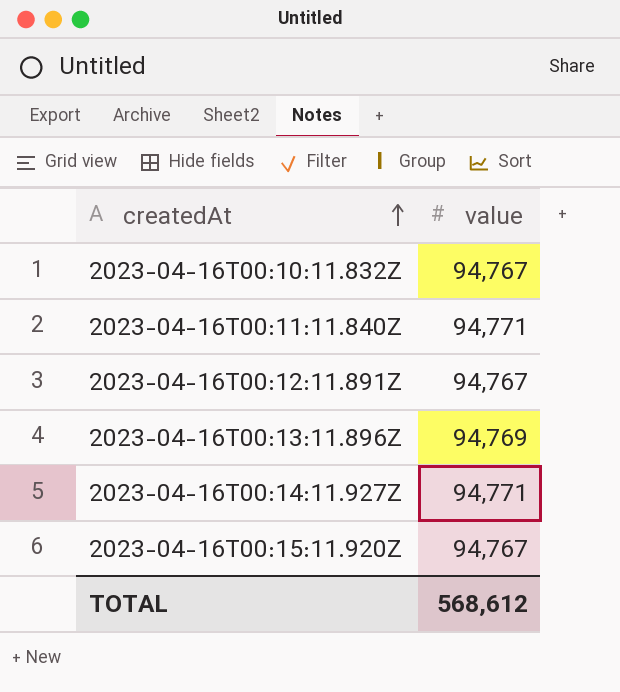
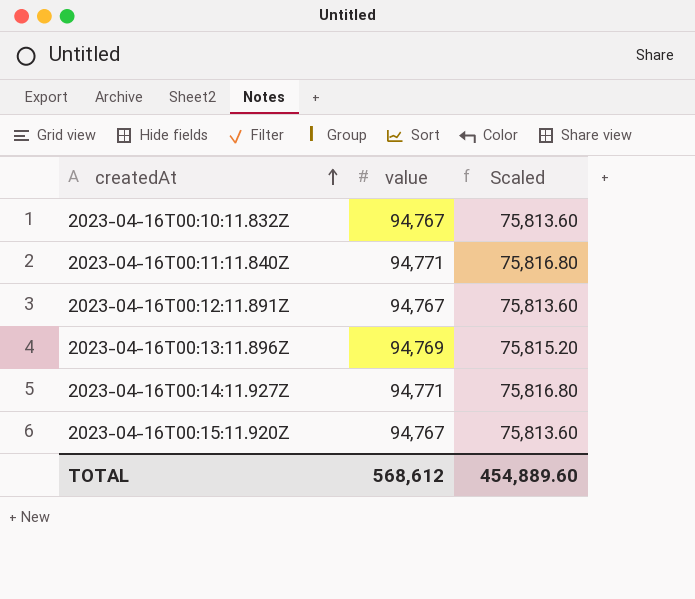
column Scaled | formula: none -> [value] * 0.8

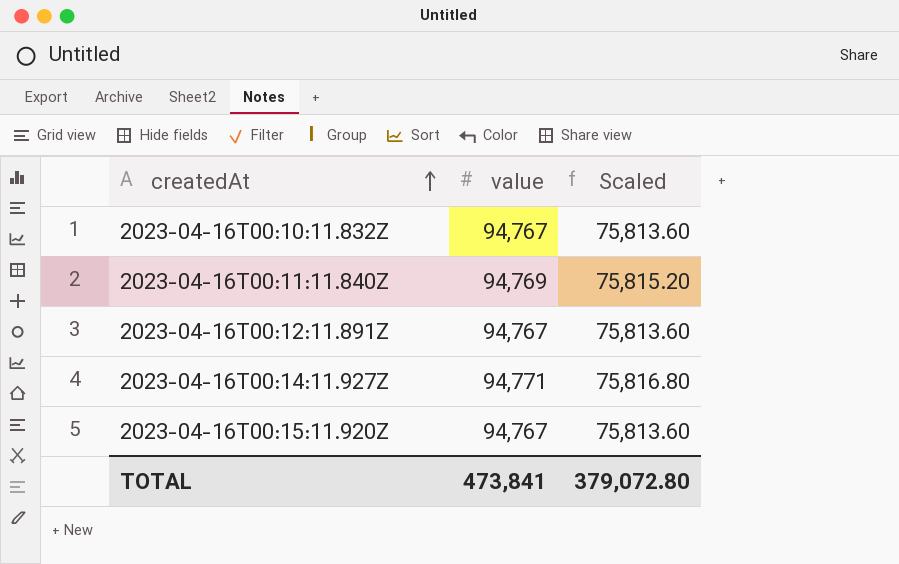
row 2023-04-16T00:13:11.896Z: 94,769 | 75,815.20 -> none
2023-04-16T00:11:11.840Z | value: 94,771 -> 94,769
2023-04-16T00:11:11.840Z | Scaled: 75,816.80 -> 75,815.20
TOTAL | value: 568,612 -> 473,841
TOTAL | Scaled: 454,889.60 -> 379,072.80

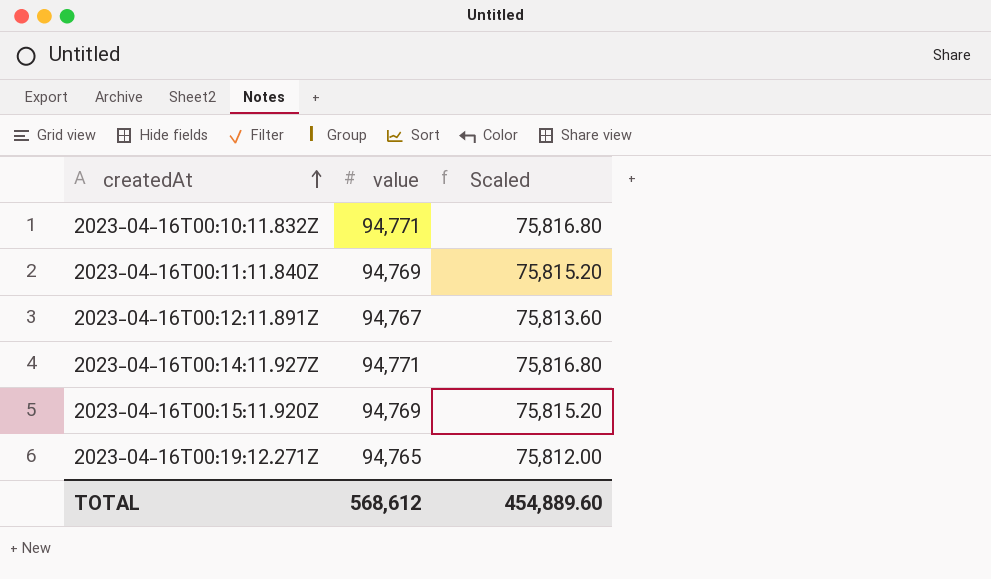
2023-04-16T00:10:11.832Z | value: 94,767 -> 94,771
2023-04-16T00:10:11.832Z | Scaled: 75,813.60 -> 75,816.80
2023-04-16T00:15:11.920Z | value: 94,767 -> 94,769
2023-04-16T00:15:11.920Z | Scaled: 75,813.60 -> 75,815.20
row 2023-04-16T00:19:12.271Z: none -> 94,765 | 75,812.00
TOTAL | value: 473,841 -> 568,612
TOTAL | Scaled: 379,072.80 -> 454,889.60

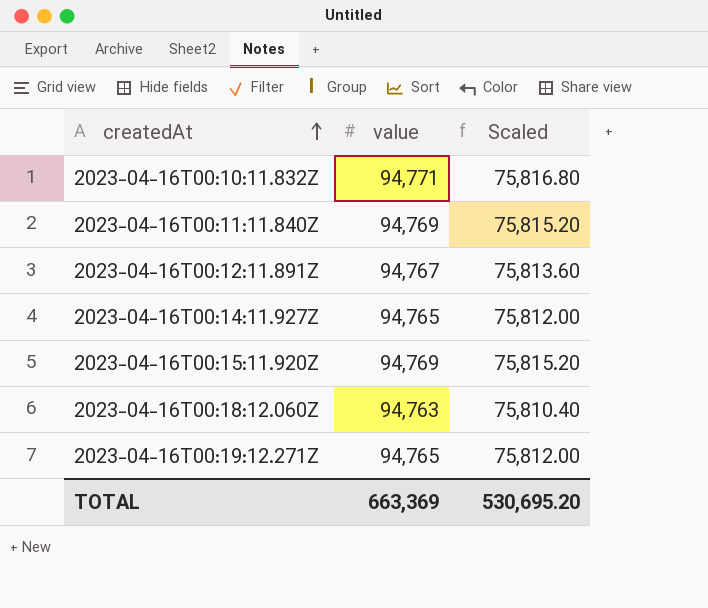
2023-04-16T00:14:11.927Z | value: 94,771 -> 94,765
2023-04-16T00:14:11.927Z | Scaled: 75,816.80 -> 75,812.00
row 2023-04-16T00:18:12.060Z: none -> 94,763 | 75,810.40
TOTAL | value: 568,612 -> 663,369
TOTAL | Scaled: 454,889.60 -> 530,695.20

